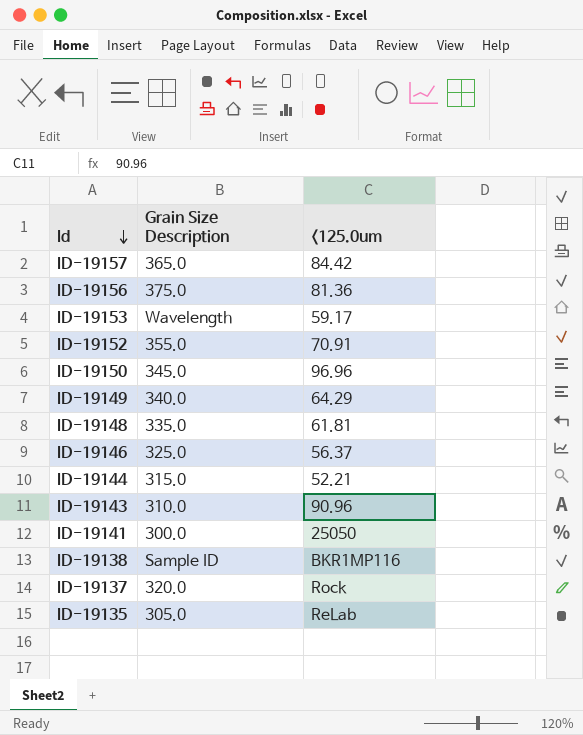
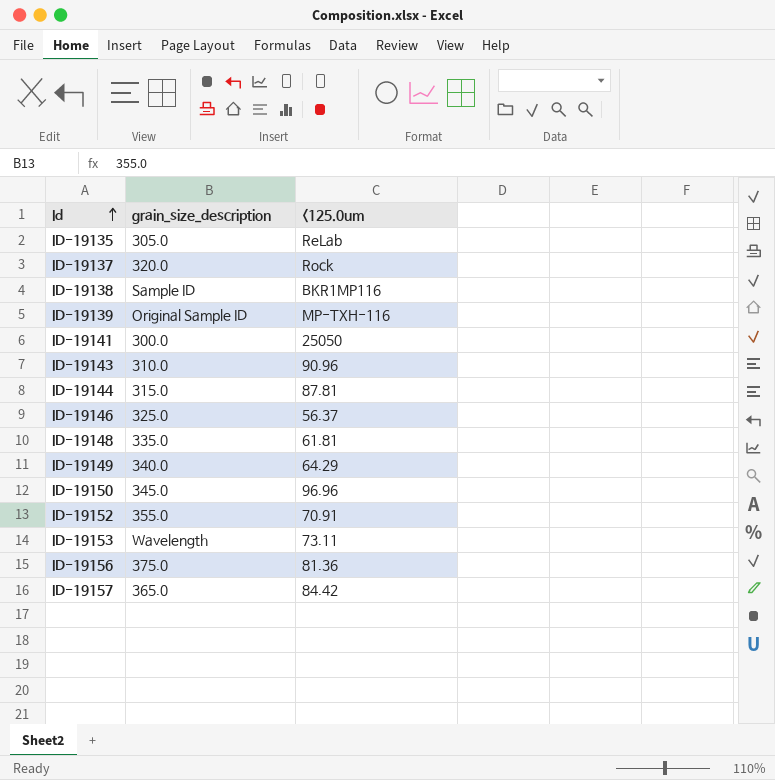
row order: Id descending -> Id ascending
column name: Grain Size Description -> grain_size_description
row ID-19139: none -> Original Sample ID | MP-TXH-116
ID-19144 | <125.0um: 52.21 -> 87.81
ID-19153 | <125.0um: 59.17 -> 73.11

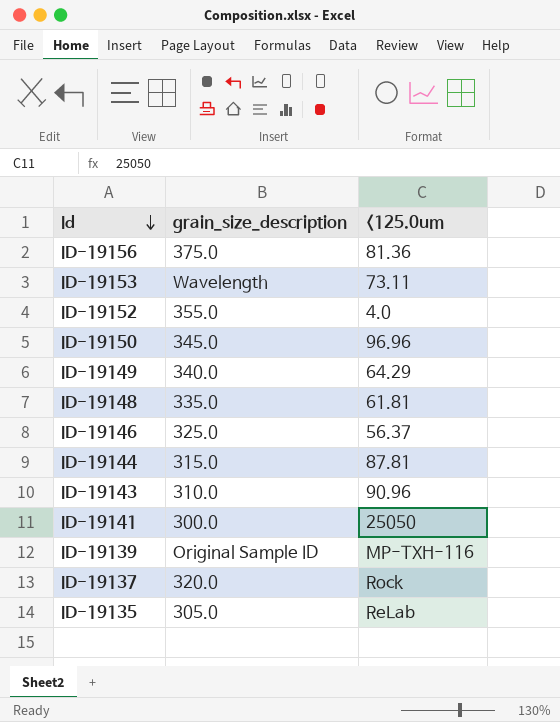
row order: Id ascending -> Id descending
row ID-19138: Sample ID | BKR1MP116 -> none
row ID-19157: 365.0 | 84.42 -> none
ID-19152 | <125.0um: 70.91 -> 4.0

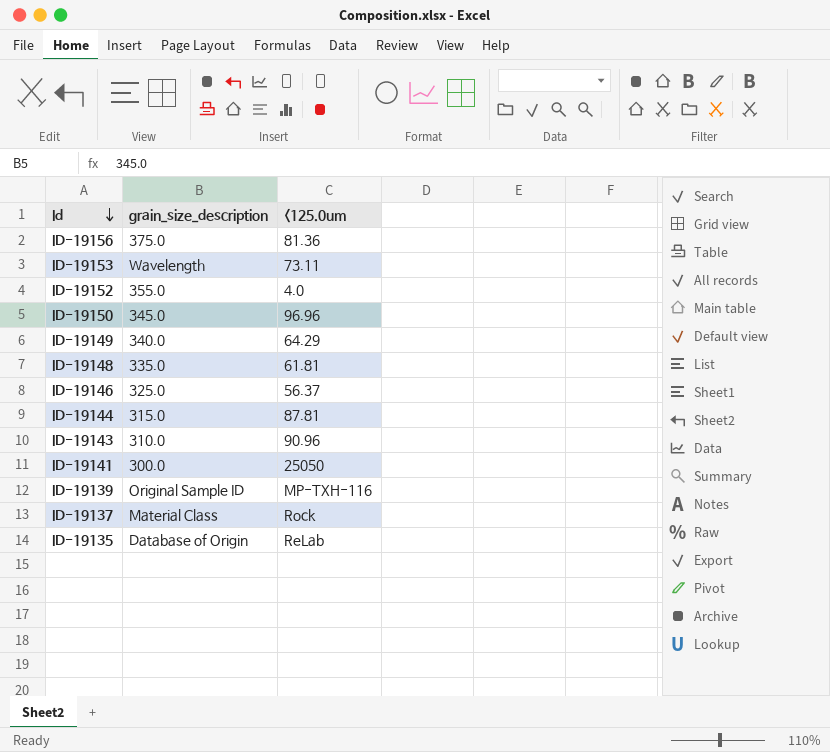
ID-19137 | grain_size_description: 320.0 -> Material Class
ID-19135 | grain_size_description: 305.0 -> Database of Origin

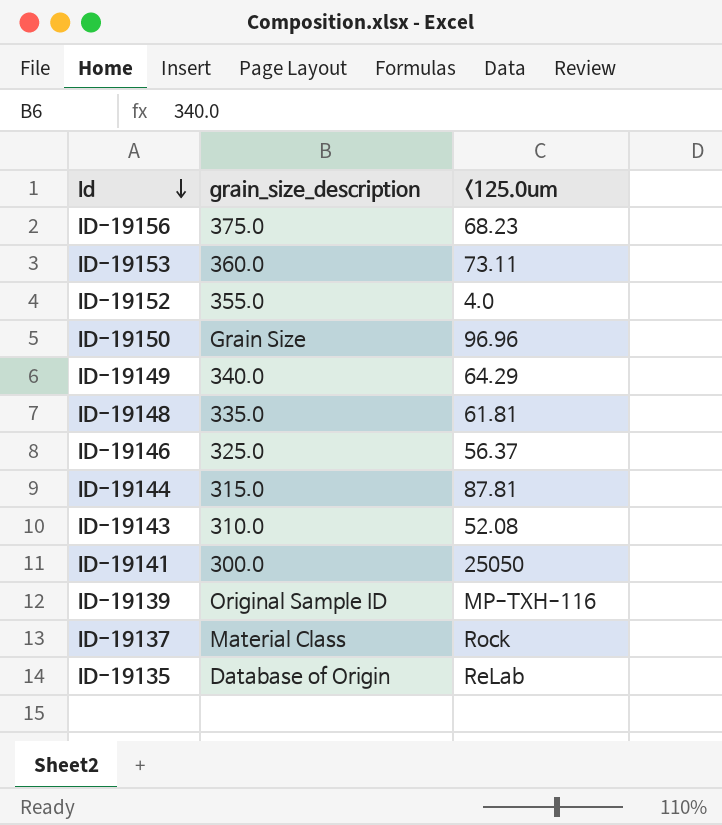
ID-19156 | <125.0um: 81.36 -> 68.23
ID-19153 | grain_size_description: Wavelength -> 360.0
ID-19150 | grain_size_description: 345.0 -> Grain Size
ID-19143 | <125.0um: 90.96 -> 52.08

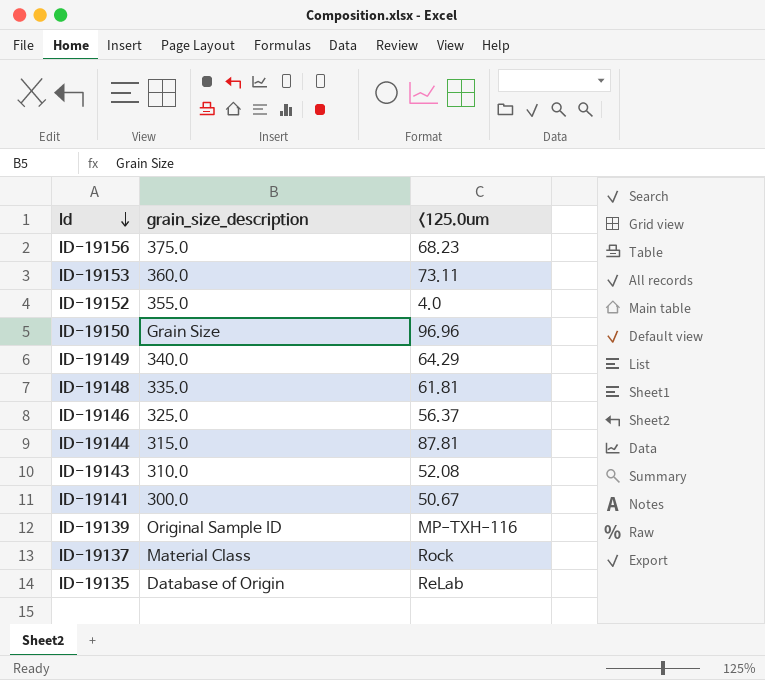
ID-19141 | <125.0um: 25050 -> 50.67

